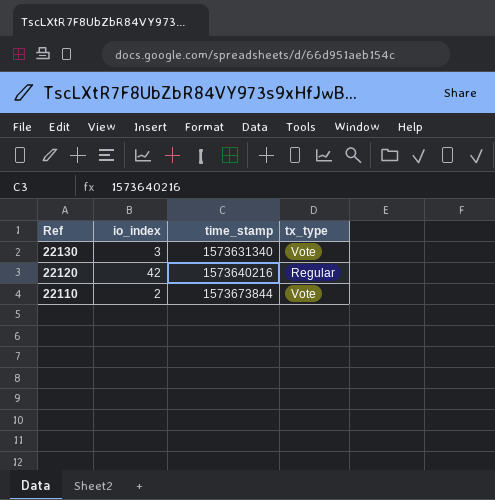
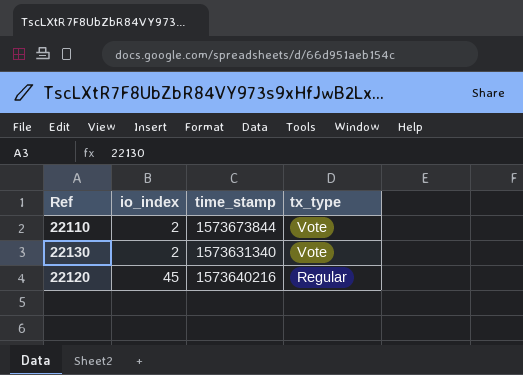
row order: Ref descending -> io_index ascending
22130 | io_index: 3 -> 2
22120 | io_index: 42 -> 45

